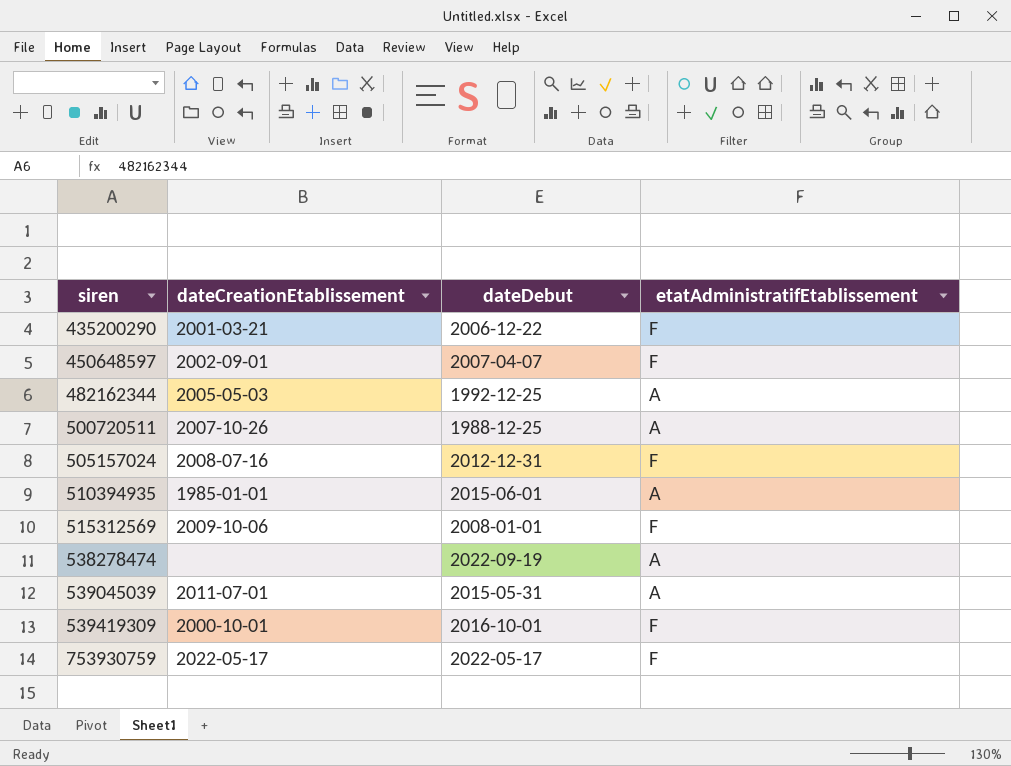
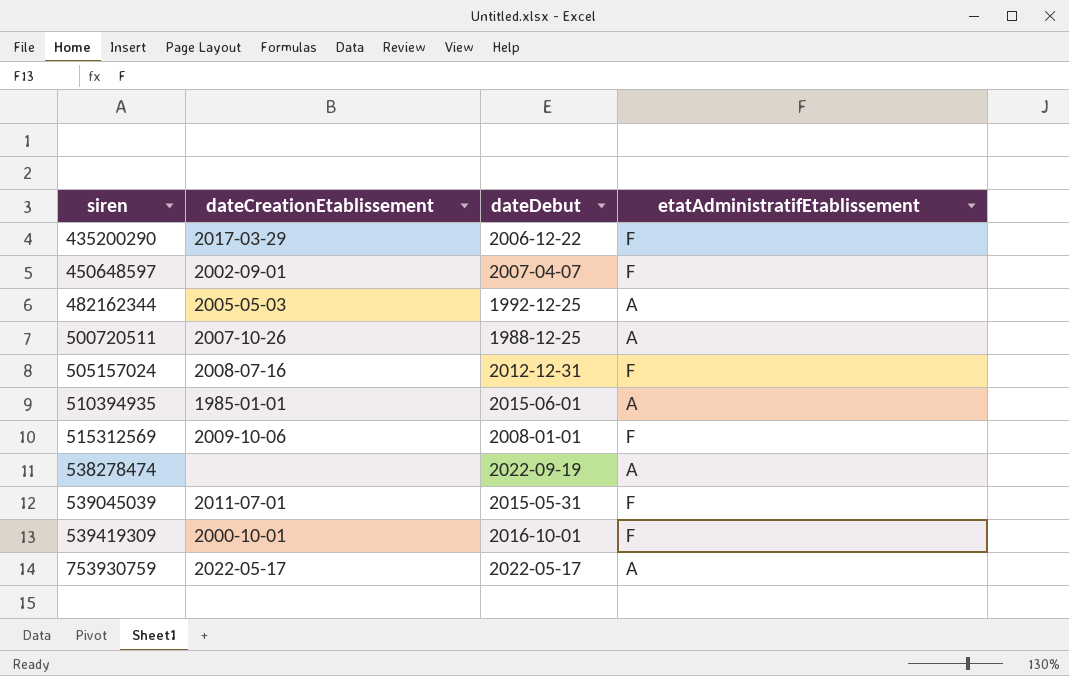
435200290 | dateCreationEtablissement: 2001-03-21 -> 2017-03-29
539045039 | etatAdministratifEtablissement: A -> F
753930759 | etatAdministratifEtablissement: F -> A

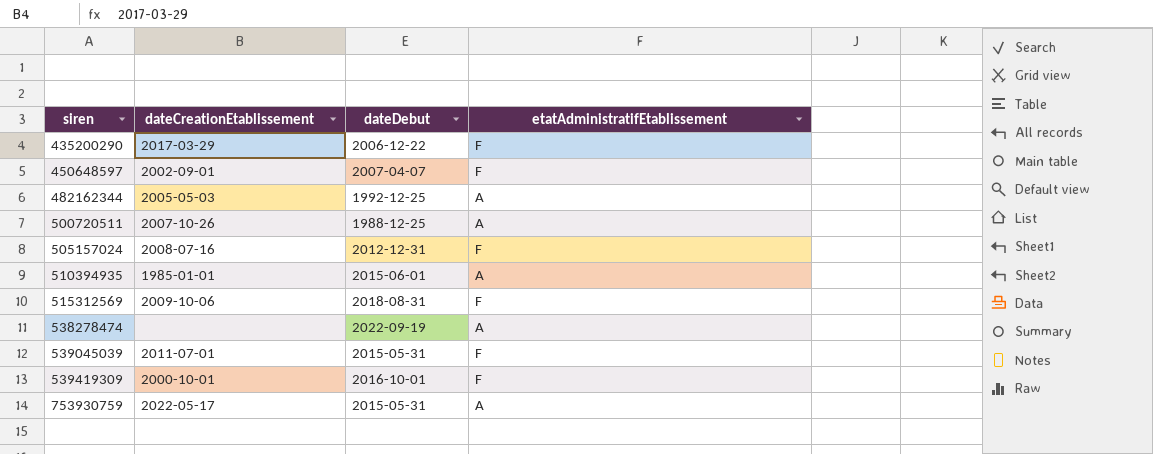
515312569 | dateDebut: 2008-01-01 -> 2018-08-31
753930759 | dateDebut: 2022-05-17 -> 2015-05-31

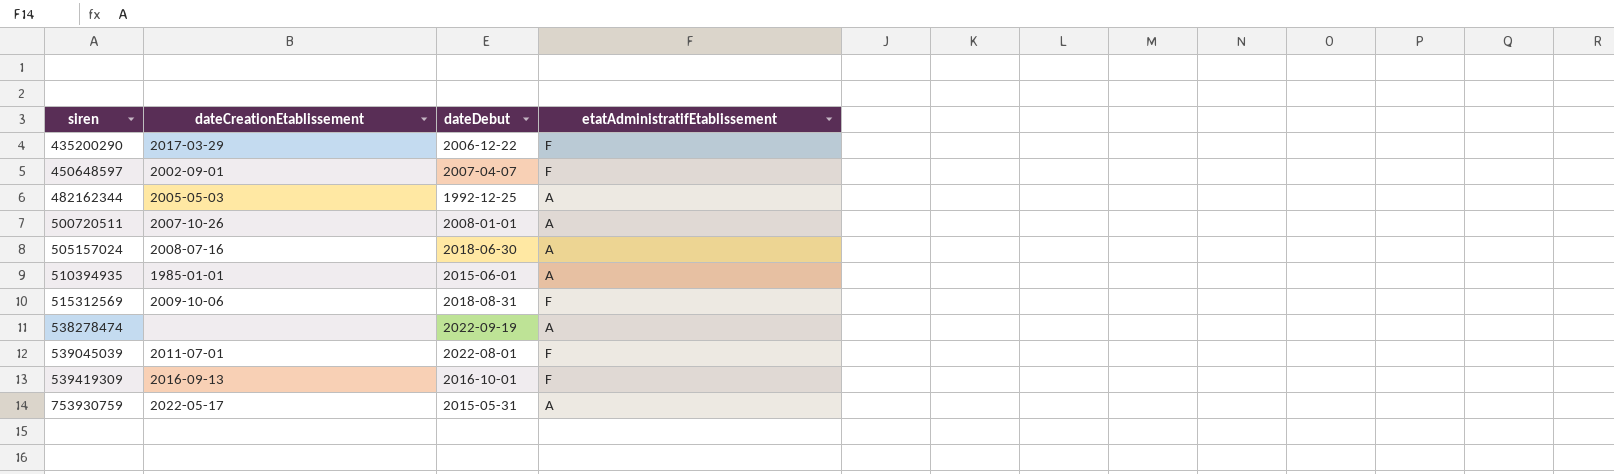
500720511 | dateDebut: 1988-12-25 -> 2008-01-01
505157024 | dateDebut: 2012-12-31 -> 2018-06-30
505157024 | etatAdministratifEtablissement: F -> A
539045039 | dateDebut: 2015-05-31 -> 2022-08-01
539419309 | dateCreationEtablissement: 2000-10-01 -> 2016-09-13

